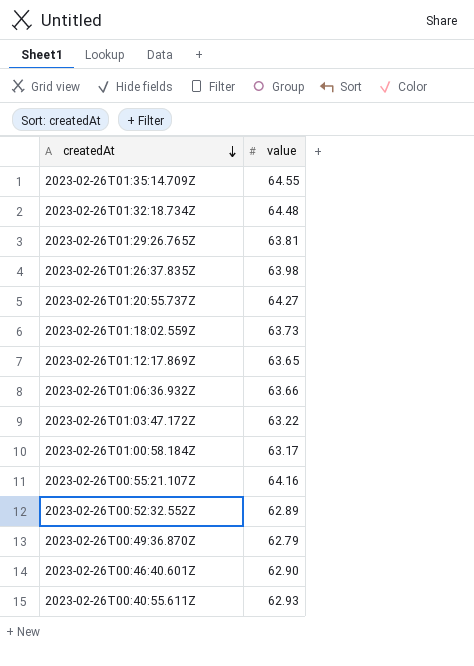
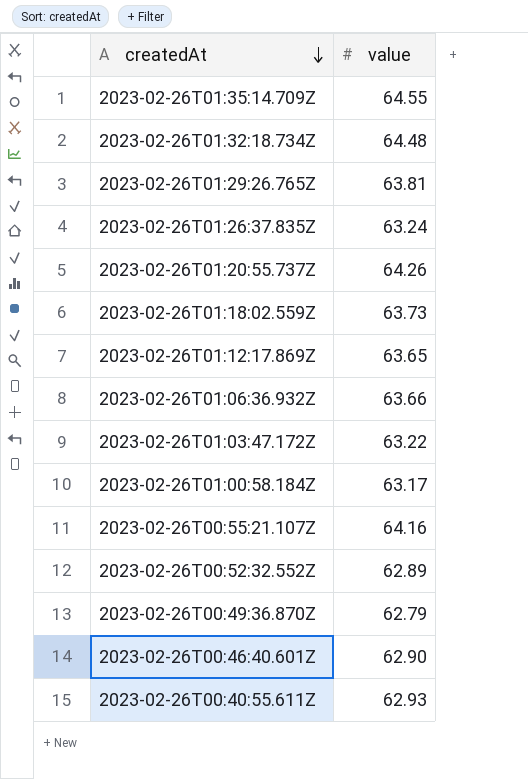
2023-02-26T01:26:37.835Z | value: 63.98 -> 63.24
2023-02-26T01:20:55.737Z | value: 64.27 -> 64.26

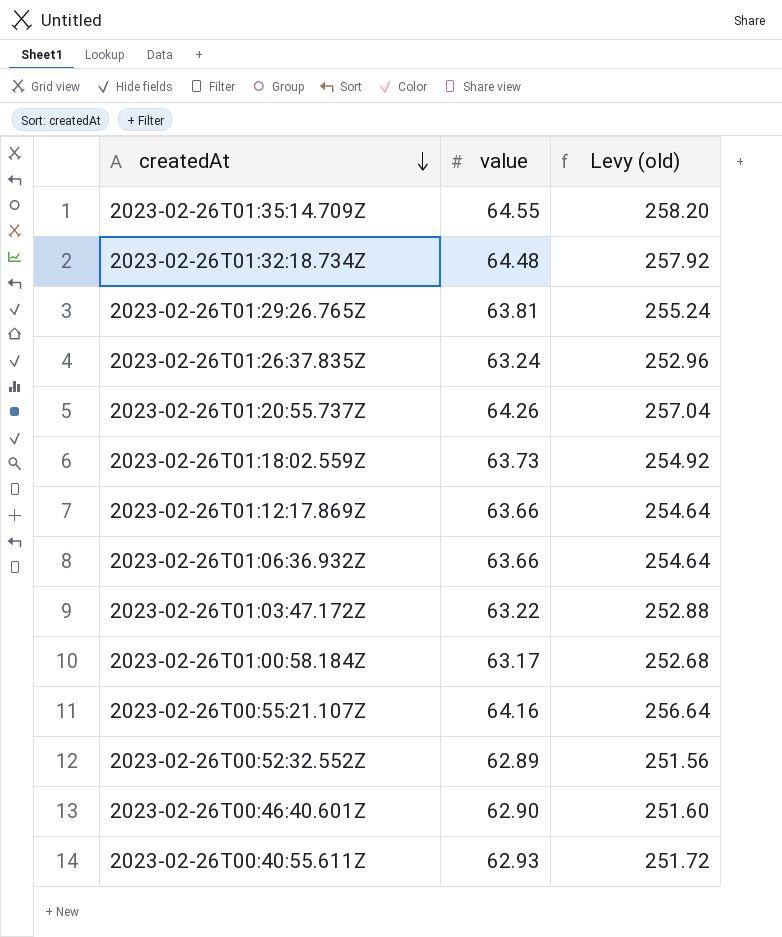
column Levy (old) | formula: none -> [value] * 4
row 2023-02-26T00:49:36.870Z: 62.79 -> none
2023-02-26T01:12:17.869Z | value: 63.65 -> 63.66

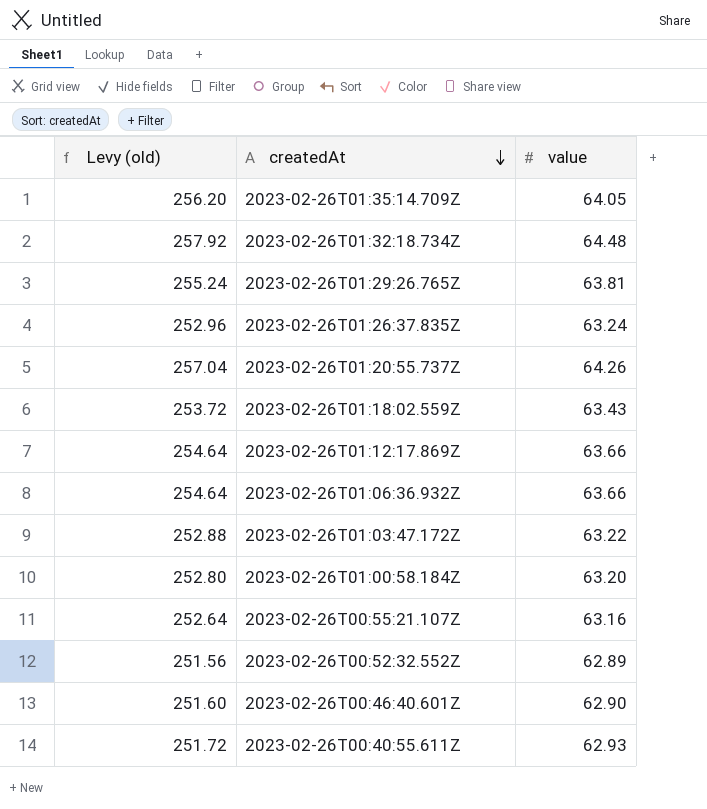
column Levy (old) | position: 3 -> 1
2023-02-26T01:35:14.709Z | Levy (old): 258.20 -> 256.20
2023-02-26T01:35:14.709Z | value: 64.55 -> 64.05
2023-02-26T01:18:02.559Z | Levy (old): 254.92 -> 253.72
2023-02-26T01:18:02.559Z | value: 63.73 -> 63.43
2023-02-26T01:00:58.184Z | Levy (old): 252.68 -> 252.80
2023-02-26T01:00:58.184Z | value: 63.17 -> 63.20
2023-02-26T00:55:21.107Z | Levy (old): 256.64 -> 252.64
2023-02-26T00:55:21.107Z | value: 64.16 -> 63.16

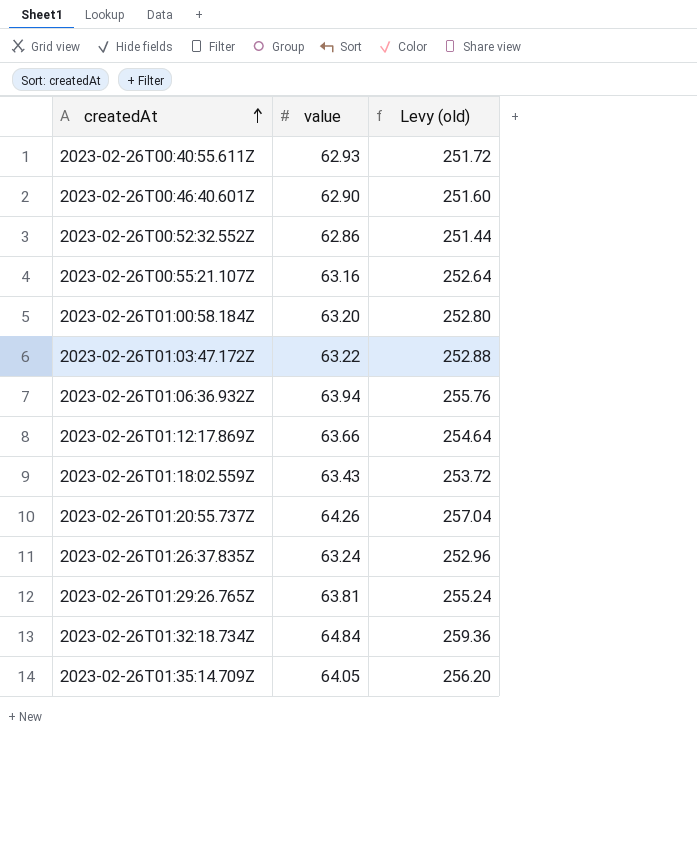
row order: createdAt descending -> createdAt ascending
column Levy (old) | position: 1 -> 3
2023-02-26T00:52:32.552Z | value: 62.89 -> 62.86
2023-02-26T00:52:32.552Z | Levy (old): 251.56 -> 251.44
2023-02-26T01:06:36.932Z | value: 63.66 -> 63.94
2023-02-26T01:06:36.932Z | Levy (old): 254.64 -> 255.76
2023-02-26T01:32:18.734Z | value: 64.48 -> 64.84
2023-02-26T01:32:18.734Z | Levy (old): 257.92 -> 259.36

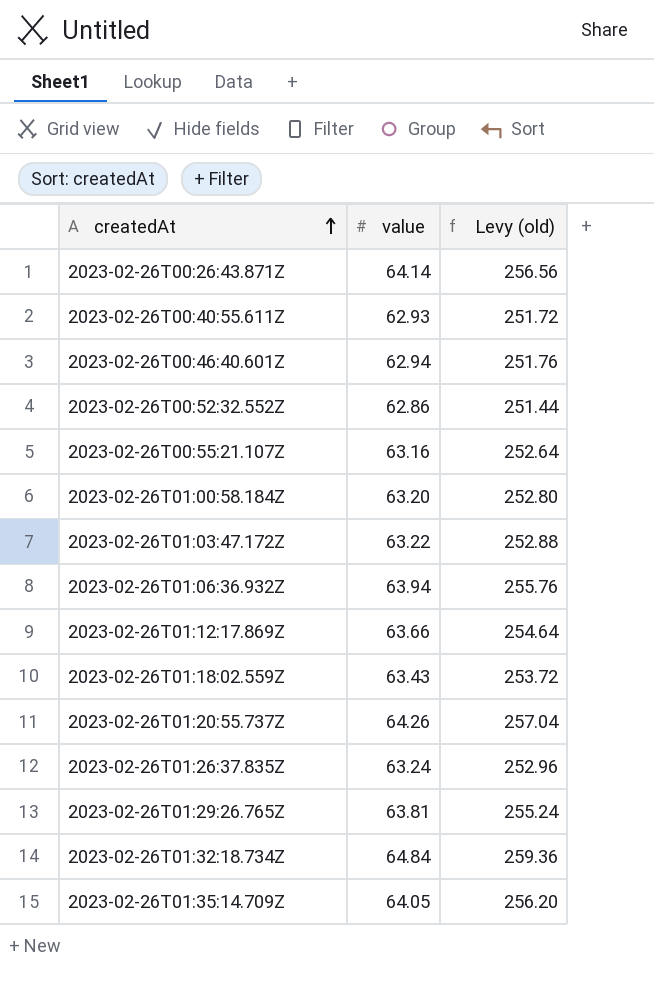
row 2023-02-26T00:26:43.871Z: none -> 64.14 | 256.56
2023-02-26T00:46:40.601Z | value: 62.90 -> 62.94
2023-02-26T00:46:40.601Z | Levy (old): 251.60 -> 251.76

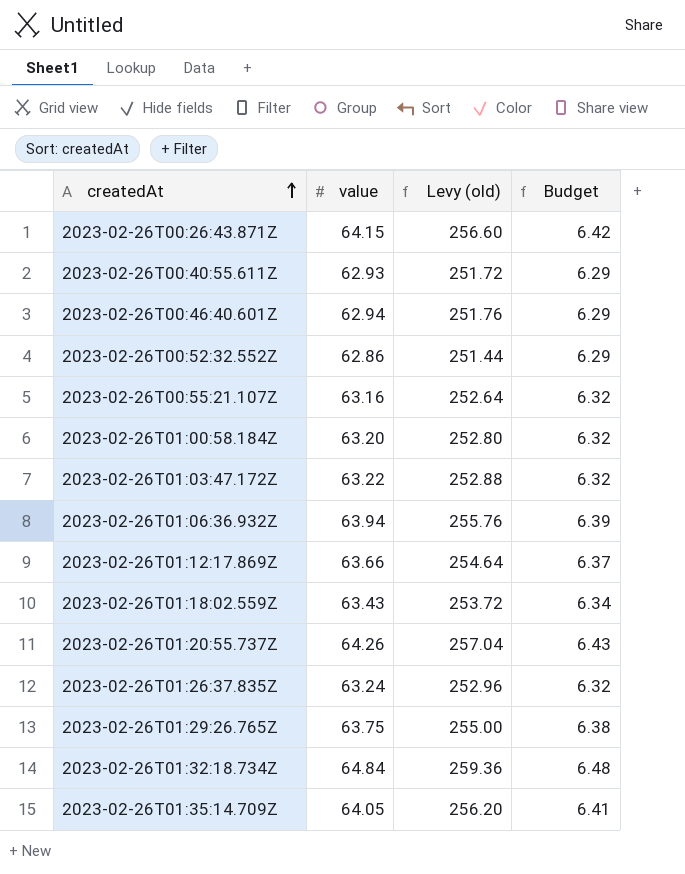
column Budget | formula: none -> [value] * 0.1
2023-02-26T00:26:43.871Z | value: 64.14 -> 64.15
2023-02-26T00:26:43.871Z | Levy (old): 256.56 -> 256.60
2023-02-26T01:29:26.765Z | value: 63.81 -> 63.75
2023-02-26T01:29:26.765Z | Levy (old): 255.24 -> 255.00

